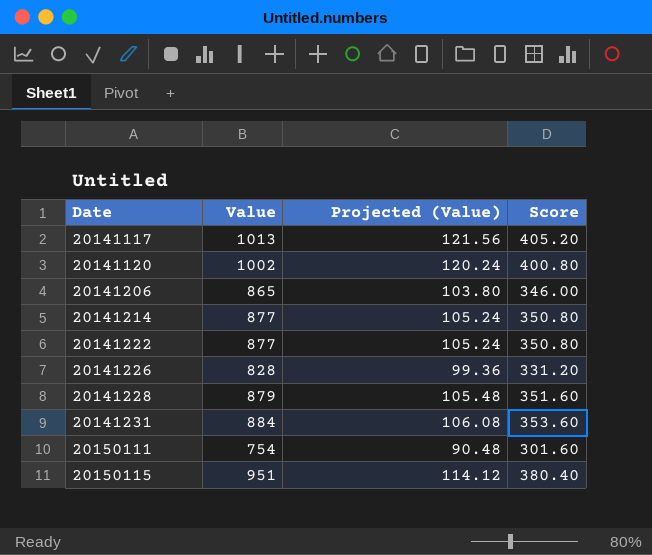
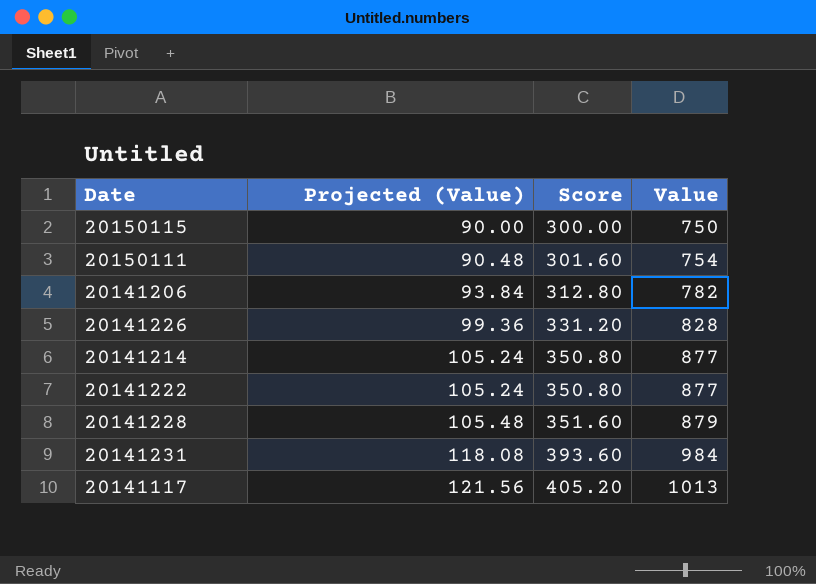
row order: Date ascending -> Projected (Value) ascending
column Value | position: 2 -> 4
row 20141120: 1002 | 120.24 | 400.80 -> none
20150115 | Projected (Value): 114.12 -> 90.00
20150115 | Score: 380.40 -> 300.00
20150115 | Value: 951 -> 750
20141206 | Projected (Value): 103.80 -> 93.84
20141206 | Score: 346.00 -> 312.80
20141206 | Value: 865 -> 782
20141231 | Projected (Value): 106.08 -> 118.08
20141231 | Score: 353.60 -> 393.60
20141231 | Value: 884 -> 984

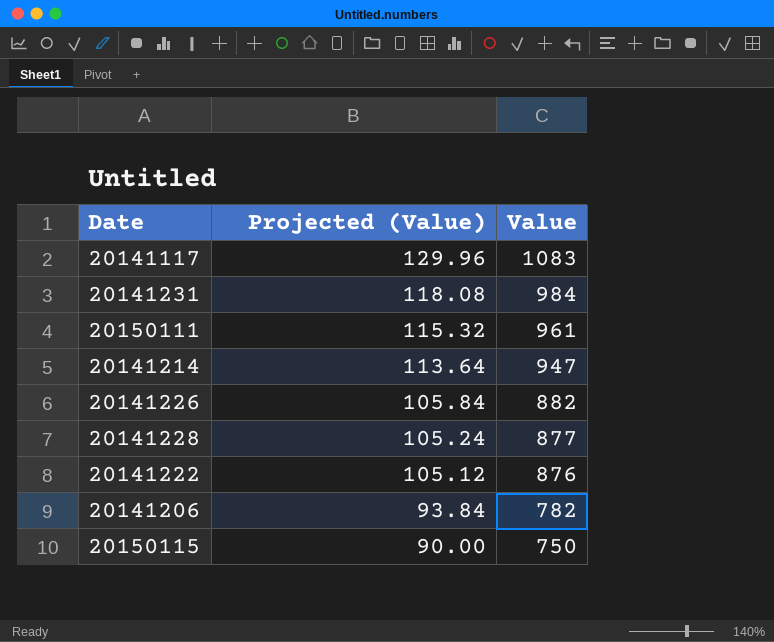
row order: Projected (Value) ascending -> Projected (Value) descending
column Score | formula: [Value] * 0.4 -> none
20141117 | Projected (Value): 121.56 -> 129.96
20141117 | Value: 1013 -> 1083
20150111 | Projected (Value): 90.48 -> 115.32
20150111 | Value: 754 -> 961
20141214 | Projected (Value): 105.24 -> 113.64
20141214 | Value: 877 -> 947
20141226 | Projected (Value): 99.36 -> 105.84
20141226 | Value: 828 -> 882
20141228 | Projected (Value): 105.48 -> 105.24
20141228 | Value: 879 -> 877
20141222 | Projected (Value): 105.24 -> 105.12
20141222 | Value: 877 -> 876

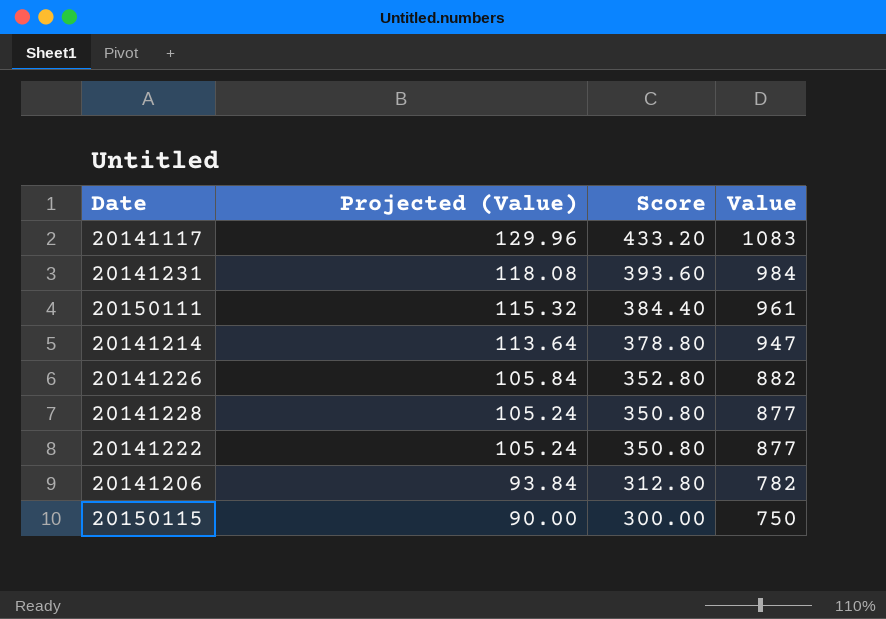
column Score | formula: none -> [Value] * 0.4
20141222 | Projected (Value): 105.12 -> 105.24
20141222 | Value: 876 -> 877

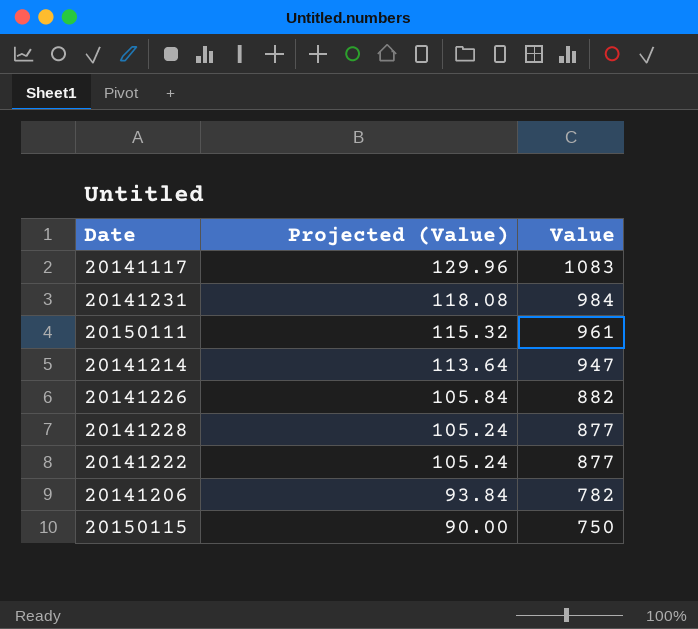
column Score | formula: [Value] * 0.4 -> none

